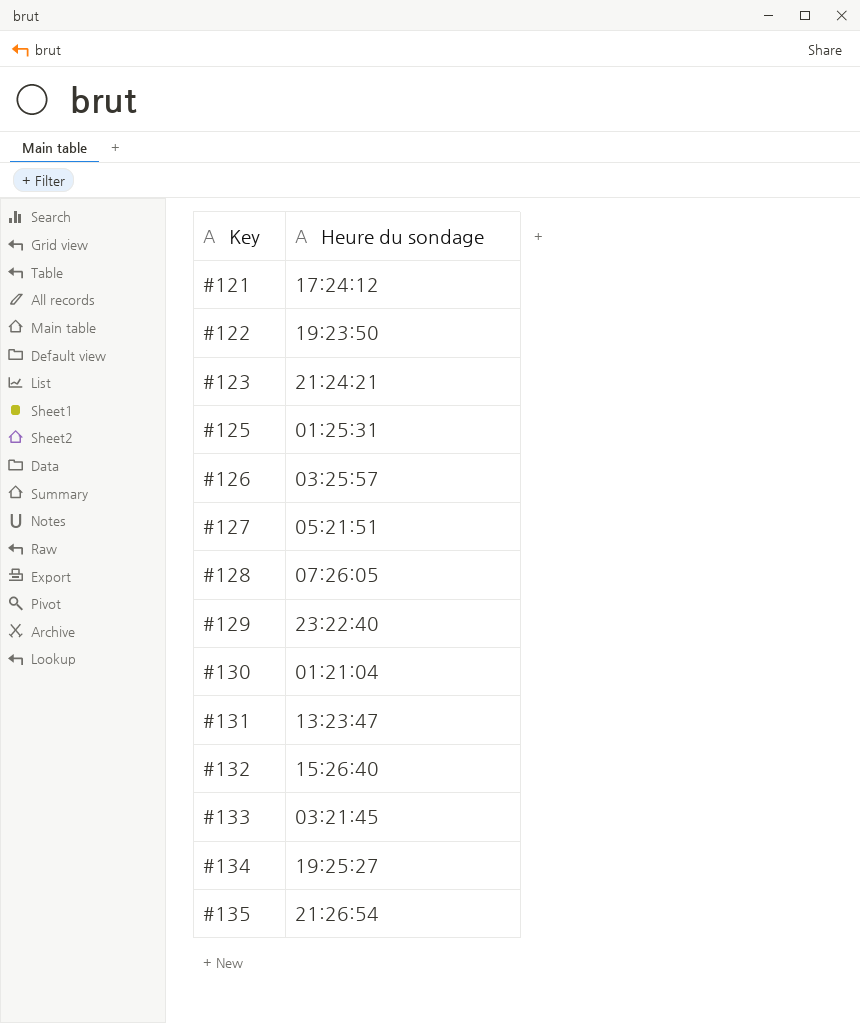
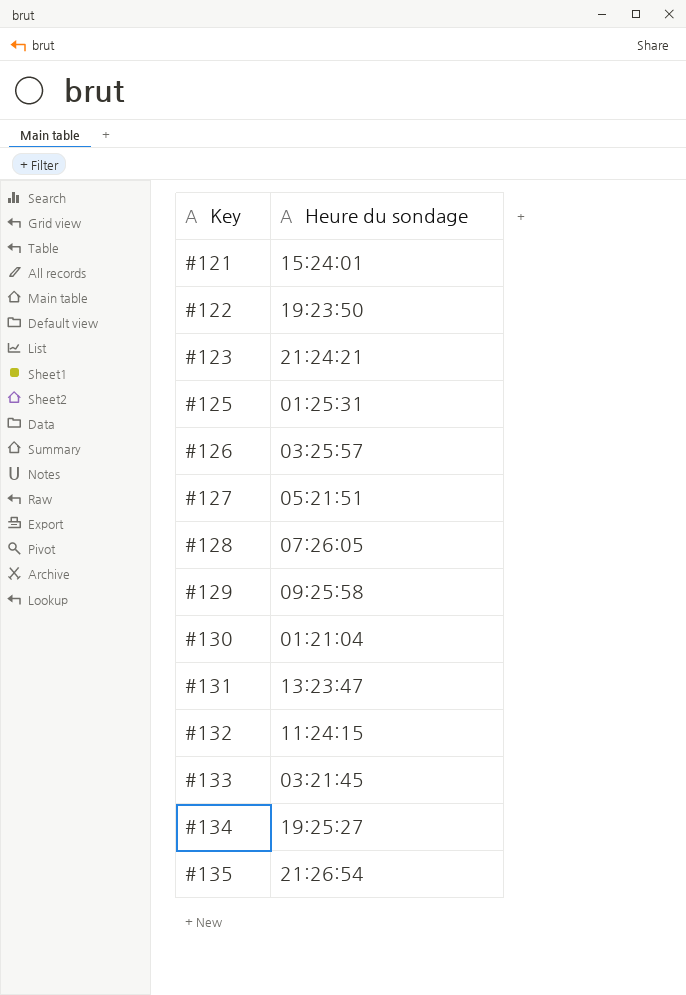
#121 | Heure du sondage: 17:24:12 -> 15:24:01
#129 | Heure du sondage: 23:22:40 -> 09:25:58
#132 | Heure du sondage: 15:26:40 -> 11:24:15

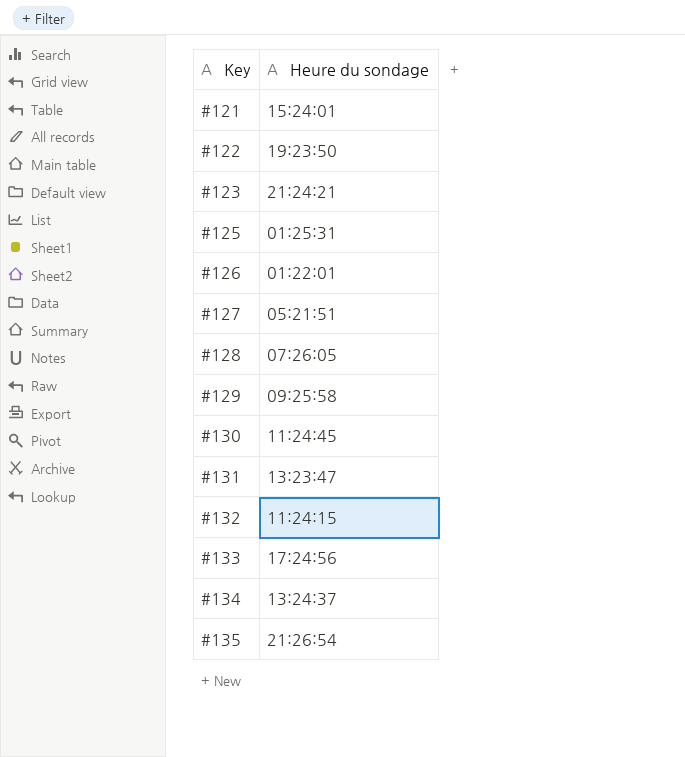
#126 | Heure du sondage: 03:25:57 -> 01:22:01
#130 | Heure du sondage: 01:21:04 -> 11:24:45
#133 | Heure du sondage: 03:21:45 -> 17:24:56
#134 | Heure du sondage: 19:25:27 -> 13:24:37

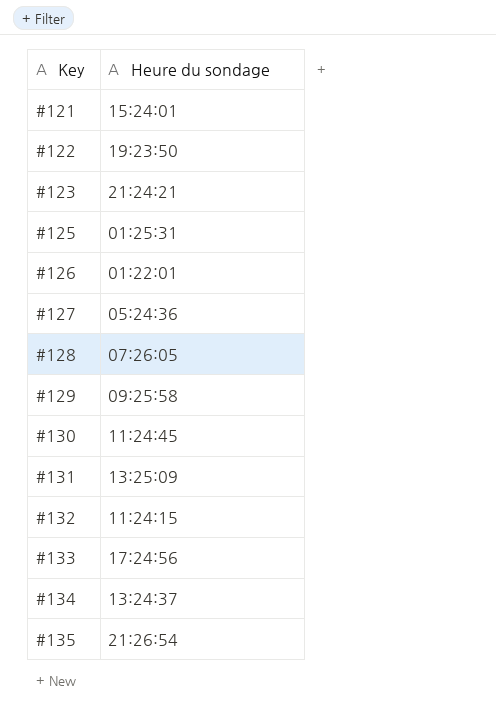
#127 | Heure du sondage: 05:21:51 -> 05:24:36
#131 | Heure du sondage: 13:23:47 -> 13:25:09

